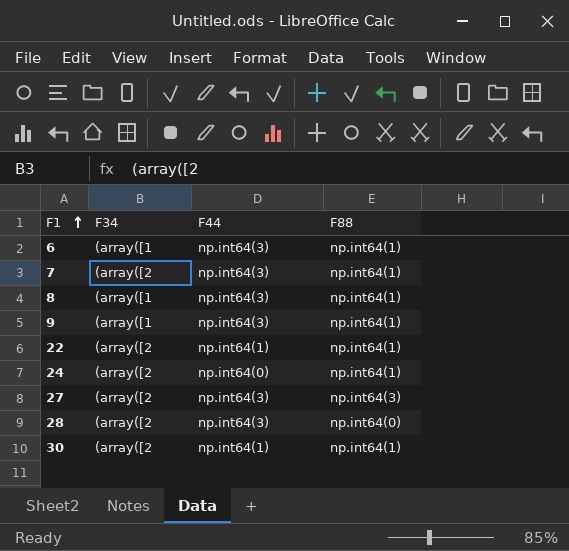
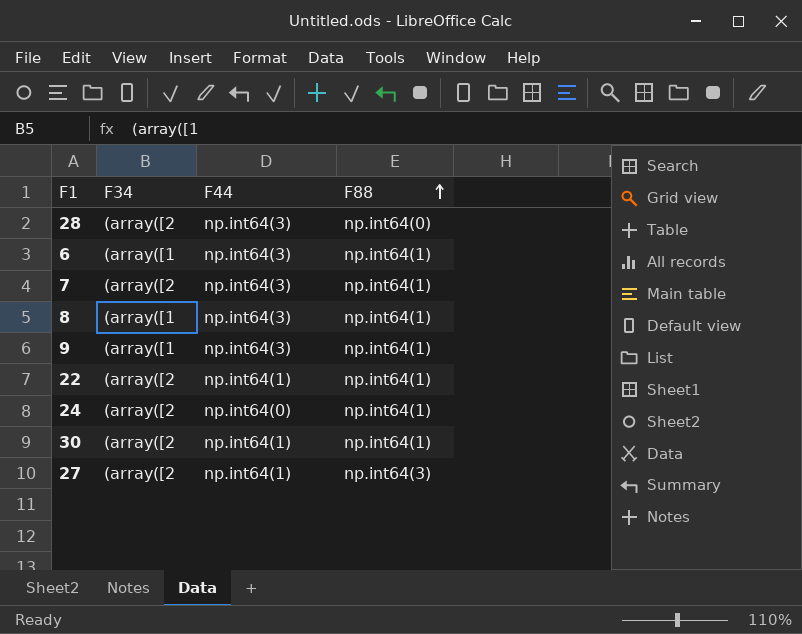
row order: F1 ascending -> F88 ascending
27 | F44: np.int64(3) -> np.int64(1)

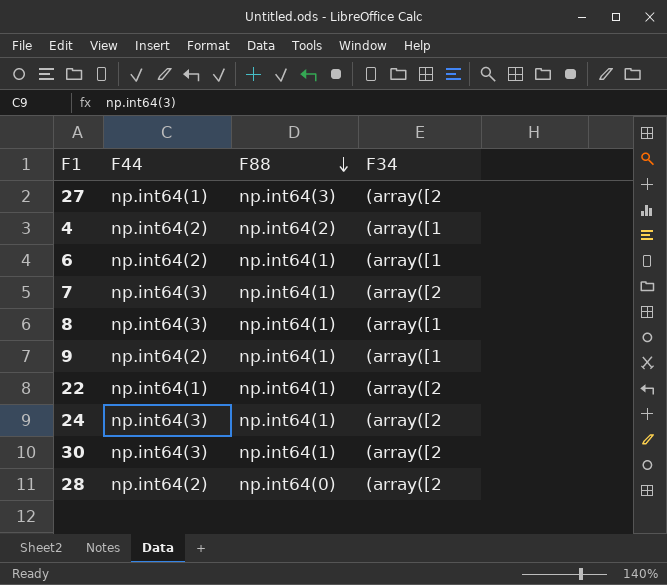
row order: F88 ascending -> F88 descending
column F34 | position: 2 -> 4
row 4: none -> np.int64(2) | np.int64(2) | (array([1
6 | F44: np.int64(3) -> np.int64(2)
9 | F44: np.int64(3) -> np.int64(2)
24 | F44: np.int64(0) -> np.int64(3)
30 | F44: np.int64(1) -> np.int64(3)
28 | F44: np.int64(3) -> np.int64(2)

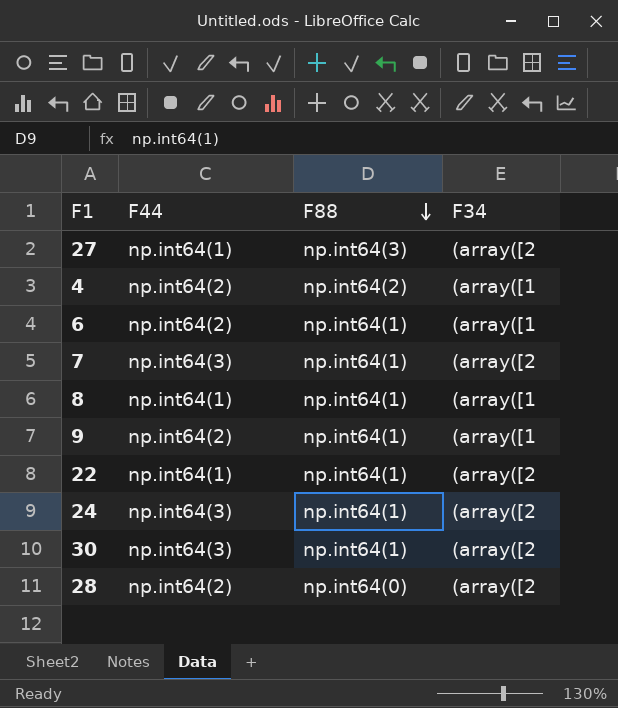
8 | F44: np.int64(3) -> np.int64(1)

